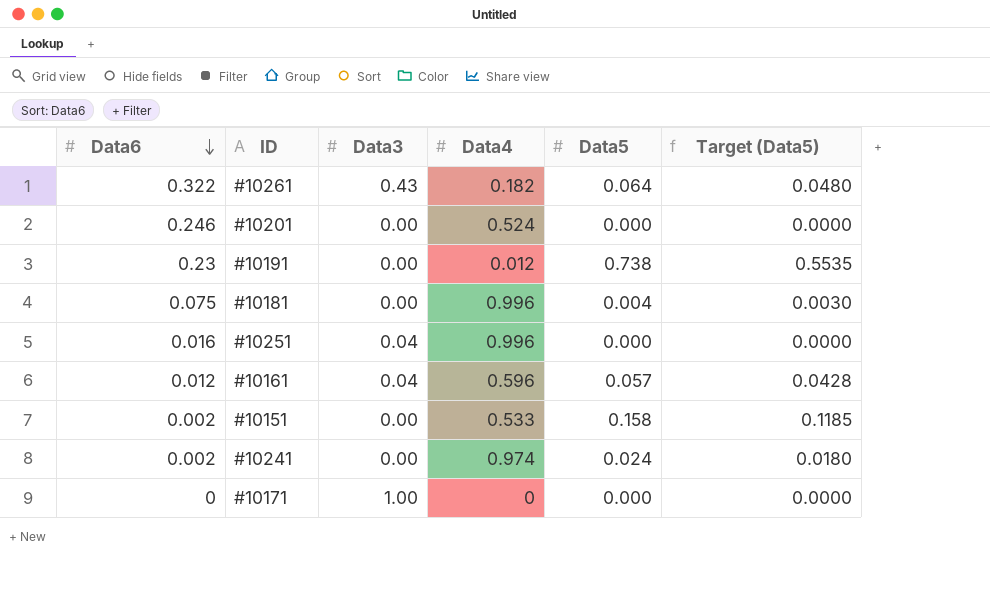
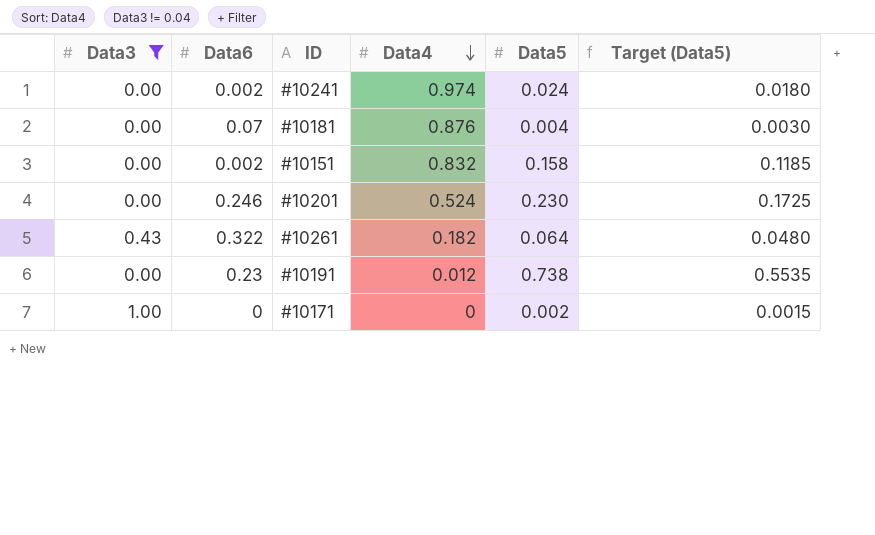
filter: none -> Data3 != 0.04
row order: Data6 descending -> Data4 descending
column Data3 | position: 3 -> 1
#10181 | Data6: 0.075 -> 0.07
#10181 | Data4: 0.996 -> 0.876
#10151 | Data4: 0.533 -> 0.832
#10201 | Data5: 0.000 -> 0.230
#10201 | Target (Data5): 0.0000 -> 0.1725
#10171 | Data5: 0.000 -> 0.002
#10171 | Target (Data5): 0.0000 -> 0.0015

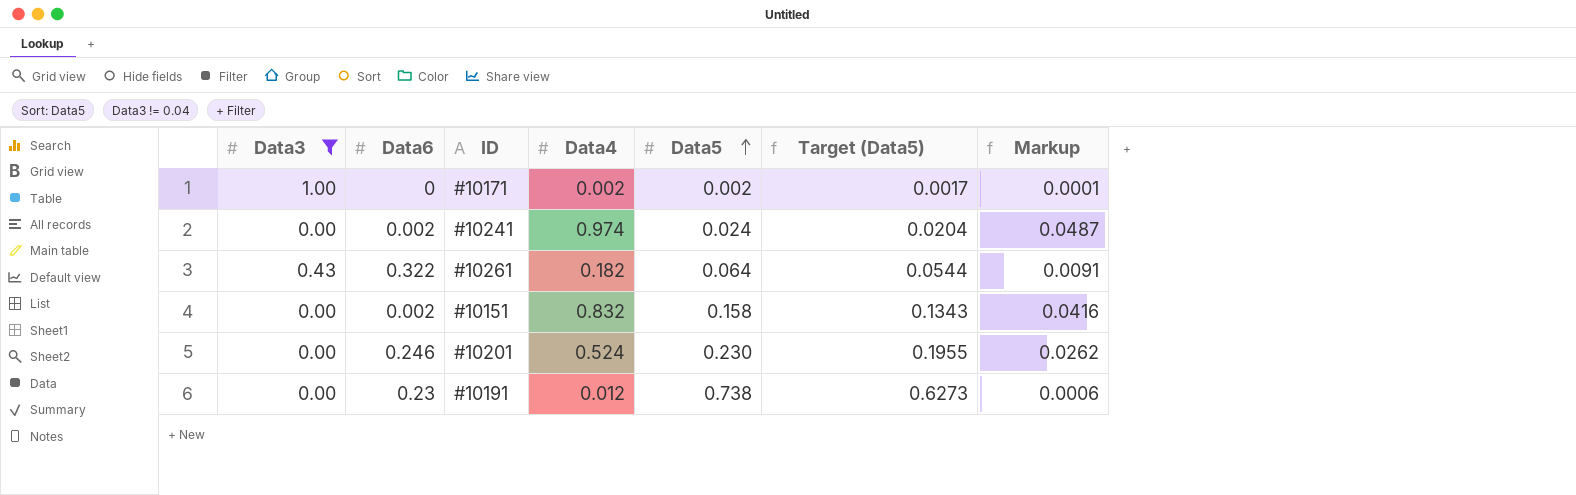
row order: Data4 descending -> Data5 ascending
column Target (Data5) | formula: [Data5] * 0.75 -> [Data5] * 0.85
column Markup | formula: none -> [Data4] * 0.05
row #10181: 0.00 | 0.07 | 0.876 | 0.004 | 0.0030 -> none
#10171 | Data4: 0 -> 0.002

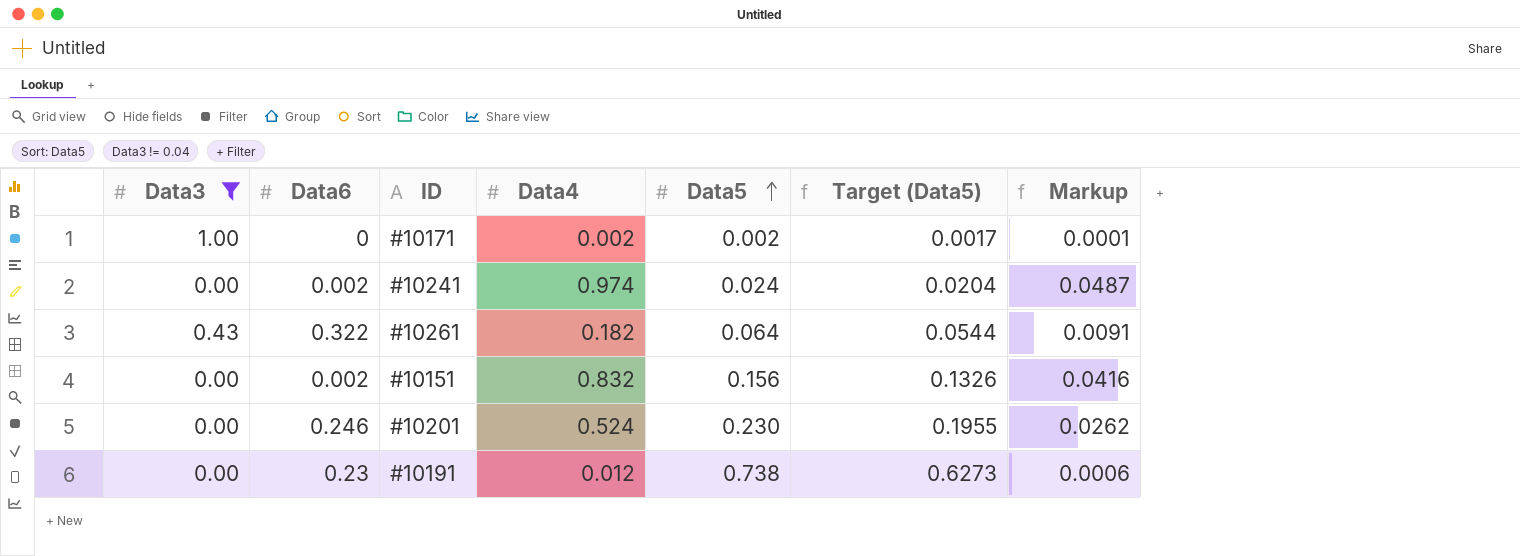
#10151 | Data5: 0.158 -> 0.156
#10151 | Target (Data5): 0.1343 -> 0.1326

